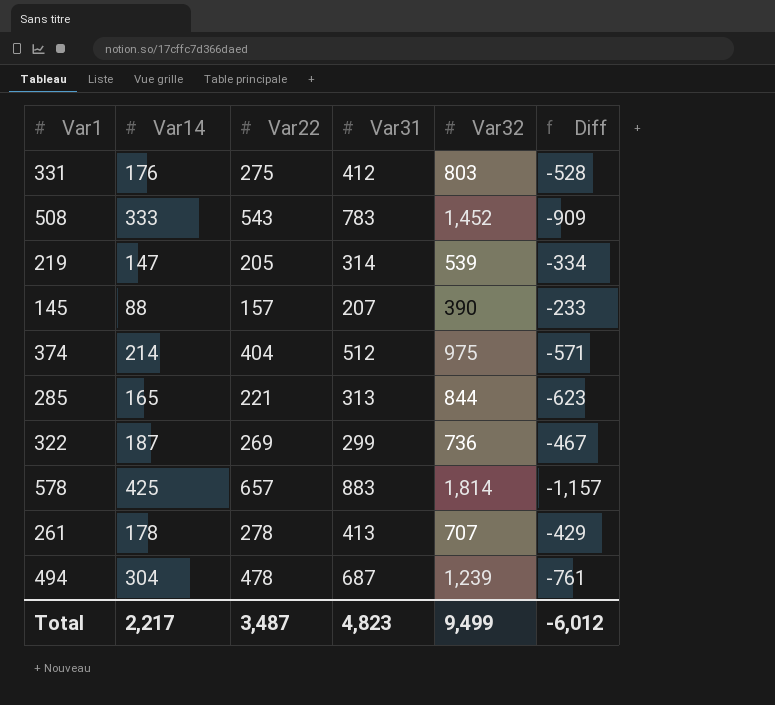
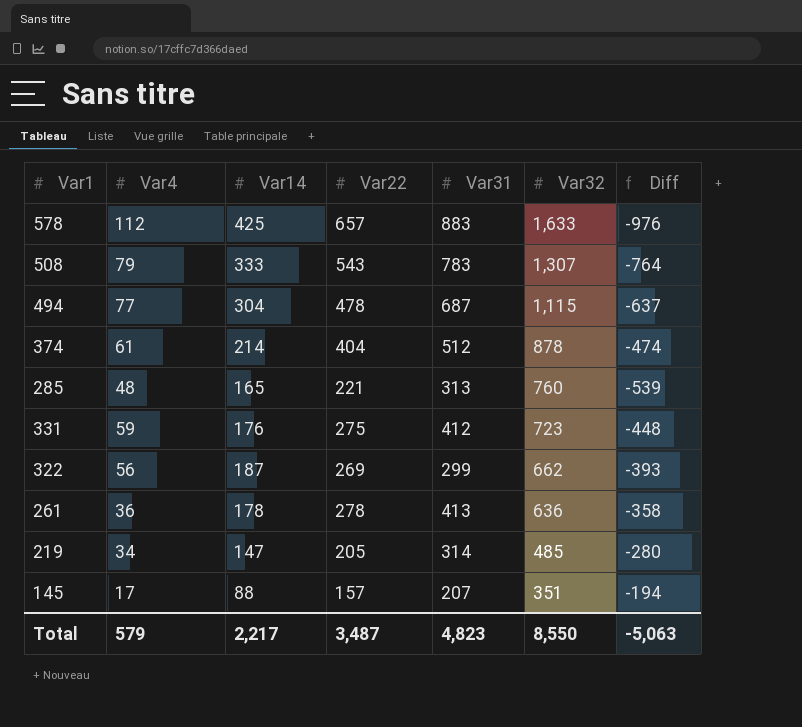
row order: none -> Var32 descending
column Var4 | position: none -> 2
578 | Var32: 1,814 -> 1,633
578 | Diff: -1,157 -> -976
508 | Var32: 1,452 -> 1,307
508 | Diff: -909 -> -764
494 | Var32: 1,239 -> 1,115
494 | Diff: -761 -> -637
374 | Var32: 975 -> 878
374 | Diff: -571 -> -474
285 | Var32: 844 -> 760
285 | Diff: -623 -> -539
331 | Var32: 803 -> 723
331 | Diff: -528 -> -448
322 | Var32: 736 -> 662
322 | Diff: -467 -> -393
261 | Var32: 707 -> 636
261 | Diff: -429 -> -358
219 | Var32: 539 -> 485
219 | Diff: -334 -> -280
145 | Var32: 390 -> 351
145 | Diff: -233 -> -194
Total | Var32: 9,499 -> 8,550
Total | Diff: -6,012 -> -5,063

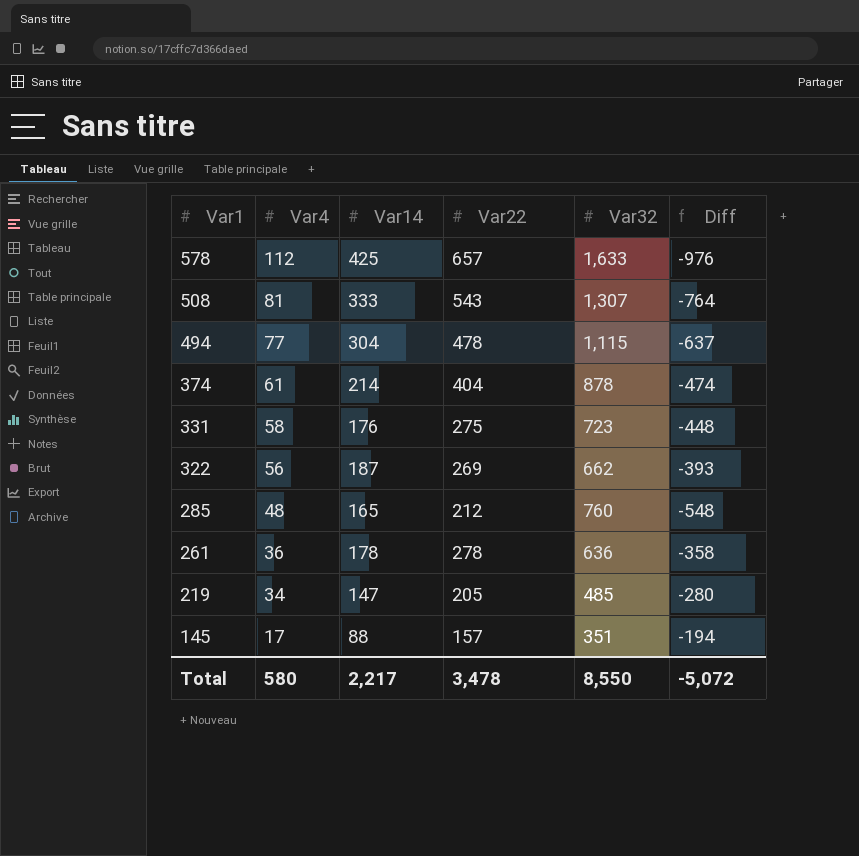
row order: Var32 descending -> Var1 descending
column Var31 | position: 5 -> none
508 | Var4: 79 -> 81
331 | Var4: 59 -> 58
285 | Var22: 221 -> 212
285 | Diff: -539 -> -548
Total | Var4: 579 -> 580
Total | Var22: 3,487 -> 3,478
Total | Diff: -5,063 -> -5,072

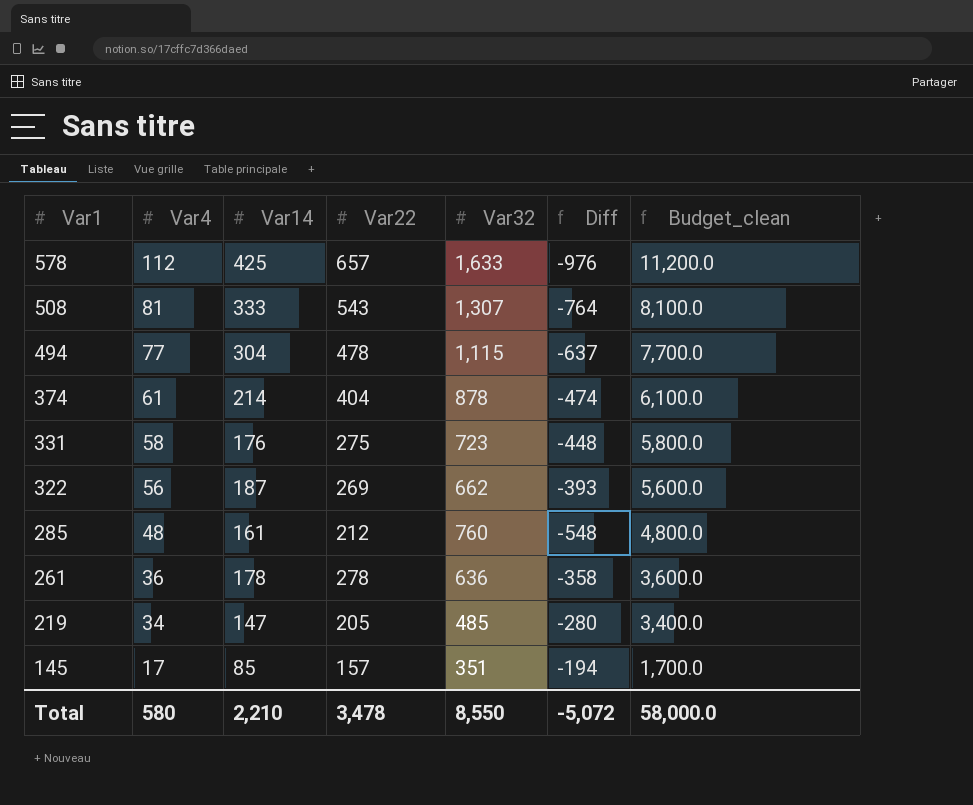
column Budget_clean | formula: none -> [Var4] * 100
285 | Var14: 165 -> 161
145 | Var14: 88 -> 85
Total | Var14: 2,217 -> 2,210

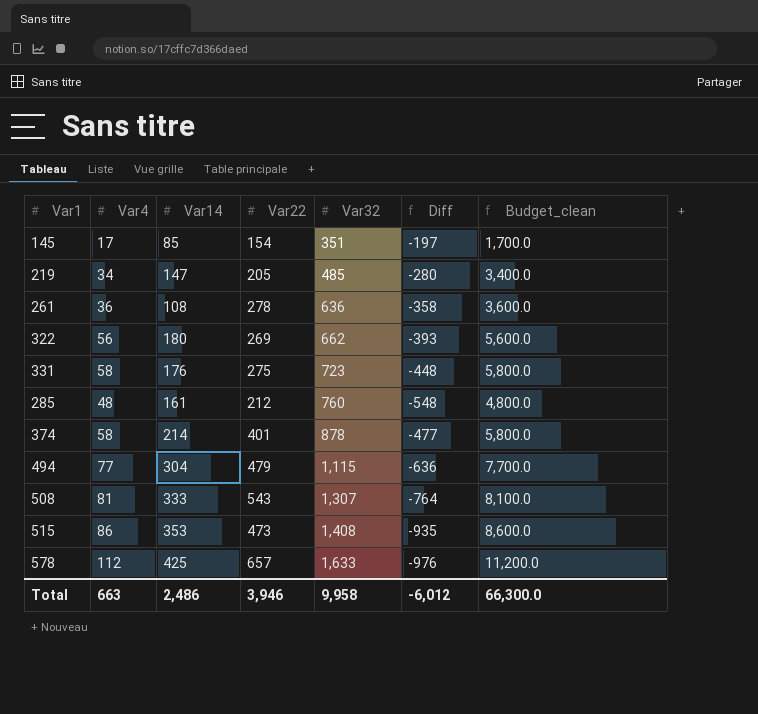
row order: Var1 descending -> Var32 ascending
145 | Var22: 157 -> 154
145 | Diff: -194 -> -197
261 | Var14: 178 -> 108
322 | Var14: 187 -> 180
374 | Var4: 61 -> 58
374 | Var22: 404 -> 401
374 | Diff: -474 -> -477
374 | Budget_clean: 6,100.0 -> 5,800.0
494 | Var22: 478 -> 479
494 | Diff: -637 -> -636
row 515: none -> 86 | 353 | 473 | 1,408 | -935 | 8,600.0
Total | Var4: 580 -> 663
Total | Var14: 2,210 -> 2,486
Total | Var22: 3,478 -> 3,946
Total | Var32: 8,550 -> 9,958
Total | Diff: -5,072 -> -6,012
Total | Budget_clean: 58,000.0 -> 66,300.0

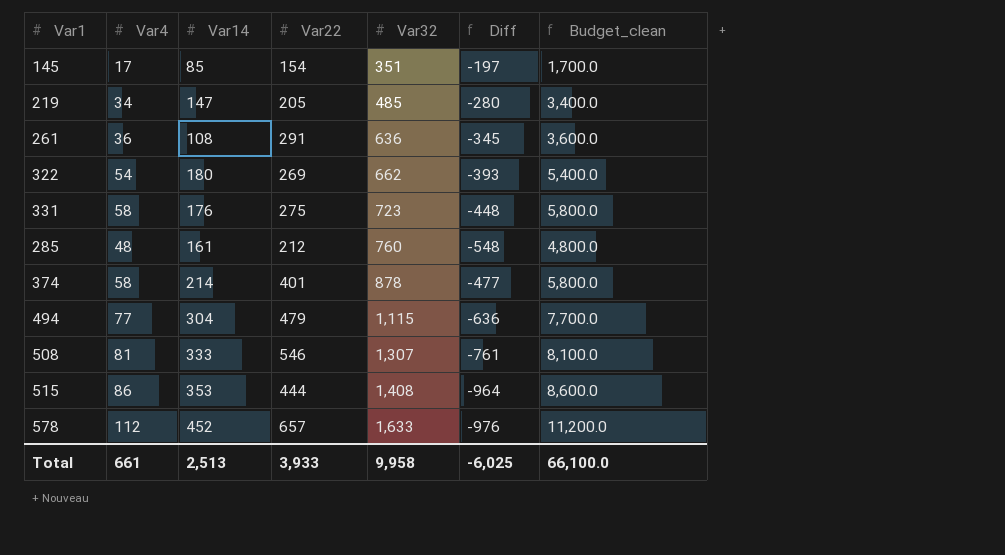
261 | Var22: 278 -> 291
261 | Diff: -358 -> -345
322 | Var4: 56 -> 54
322 | Budget_clean: 5,600.0 -> 5,400.0
508 | Var22: 543 -> 546
508 | Diff: -764 -> -761
515 | Var22: 473 -> 444
515 | Diff: -935 -> -964
578 | Var14: 425 -> 452
Total | Var4: 663 -> 661
Total | Var14: 2,486 -> 2,513
Total | Var22: 3,946 -> 3,933
Total | Diff: -6,012 -> -6,025
Total | Budget_clean: 66,300.0 -> 66,100.0

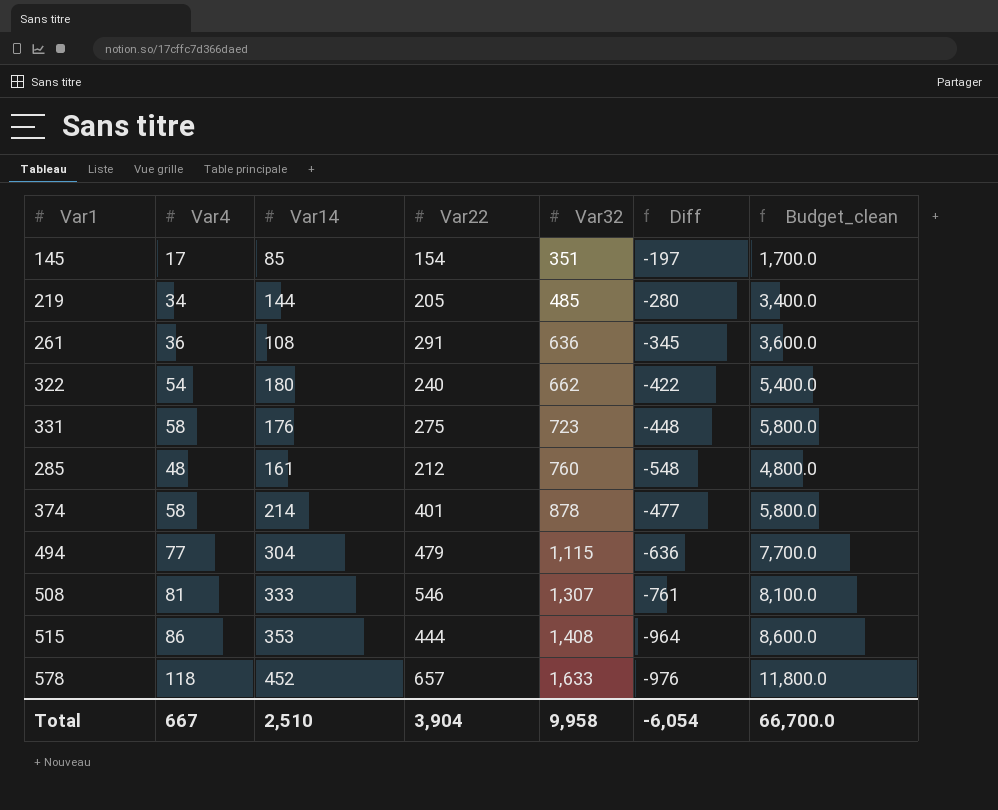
219 | Var14: 147 -> 144
322 | Var22: 269 -> 240
322 | Diff: -393 -> -422
578 | Var4: 112 -> 118
578 | Budget_clean: 11,200.0 -> 11,800.0
Total | Var4: 661 -> 667
Total | Var14: 2,513 -> 2,510
Total | Var22: 3,933 -> 3,904
Total | Diff: -6,025 -> -6,054
Total | Budget_clean: 66,100.0 -> 66,700.0

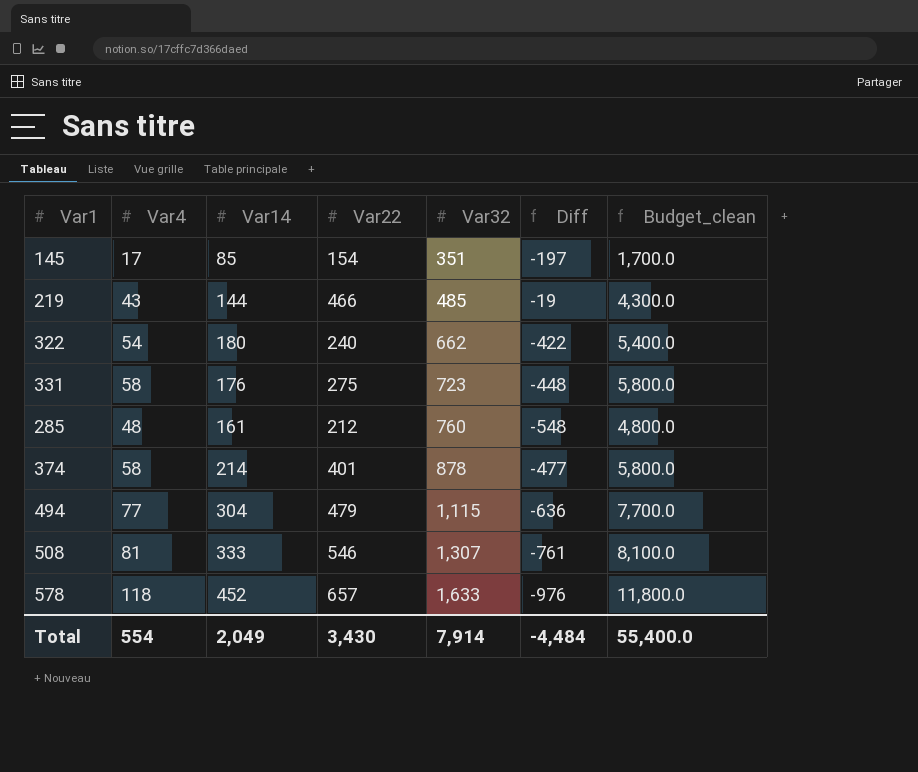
row 261: 36 | 108 | 291 | 636 | -345 | 3,600.0 -> none
row 515: 86 | 353 | 444 | 1,408 | -964 | 8,600.0 -> none
219 | Var4: 34 -> 43
219 | Var22: 205 -> 466
219 | Diff: -280 -> -19
219 | Budget_clean: 3,400.0 -> 4,300.0
Total | Var4: 667 -> 554
Total | Var14: 2,510 -> 2,049
Total | Var22: 3,904 -> 3,430
Total | Var32: 9,958 -> 7,914
Total | Diff: -6,054 -> -4,484
Total | Budget_clean: 66,700.0 -> 55,400.0

